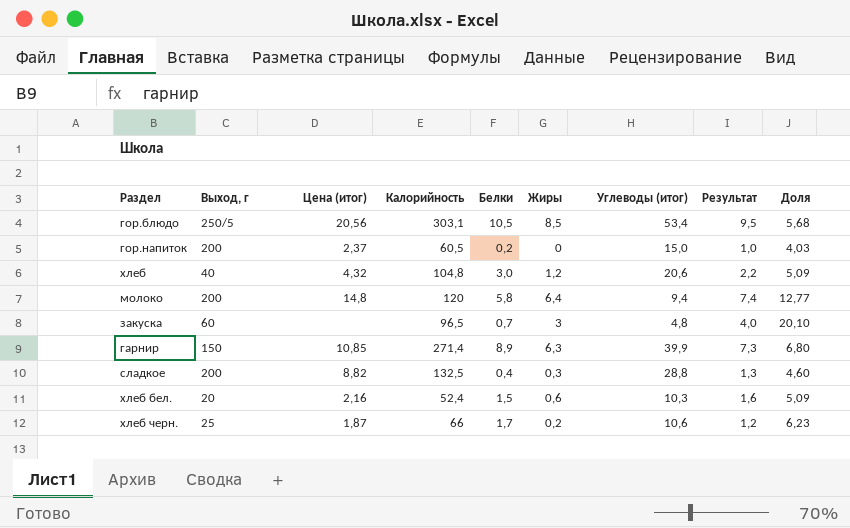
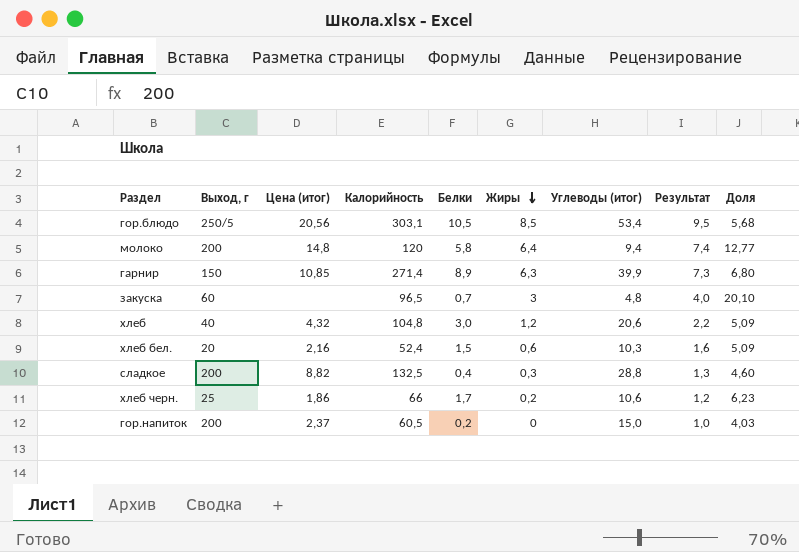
row order: none -> Жиры descending
хлеб черн. | Цена (итог): 1,87 -> 1,86

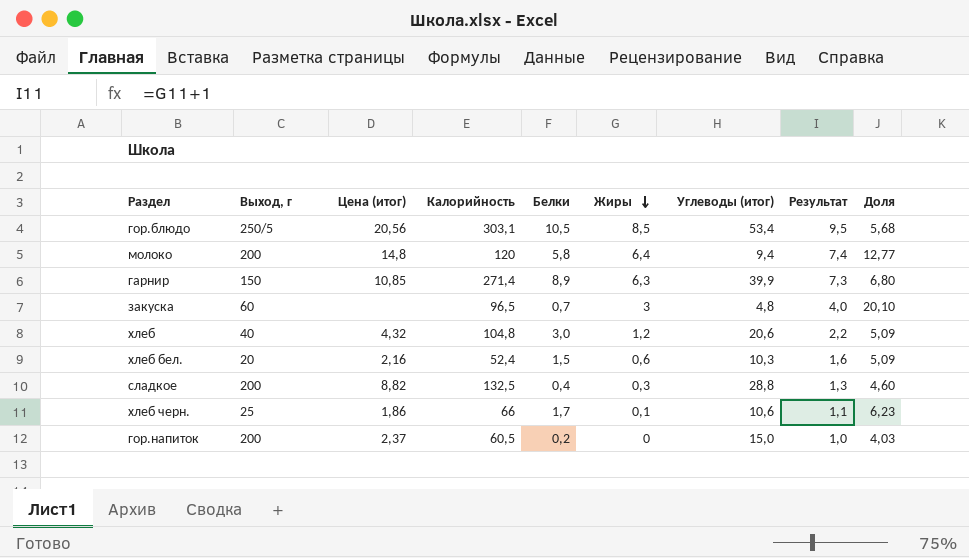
хлеб черн. | Жиры: 0,2 -> 0,1
хлеб черн. | Результат: 1,2 -> 1,1

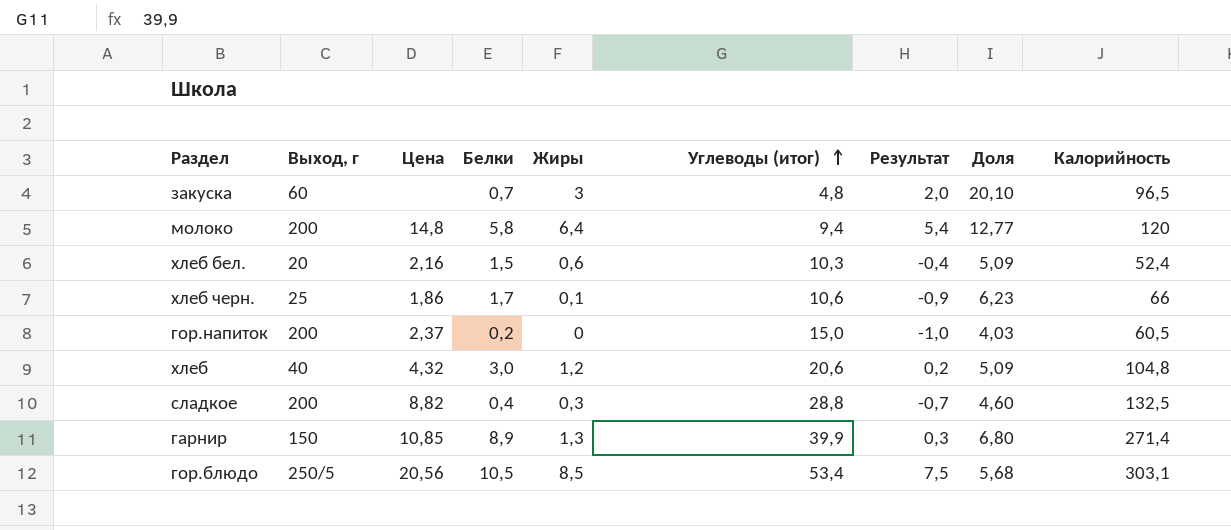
row order: Жиры descending -> Углеводы (итог) ascending
column name: Цена (итог) -> Цена
column Результат | formula: [Жиры] + 1 -> [Жиры] - 1
column Калорийность | position: 4 -> 9
гарнир | Жиры: 6,3 -> 1,3

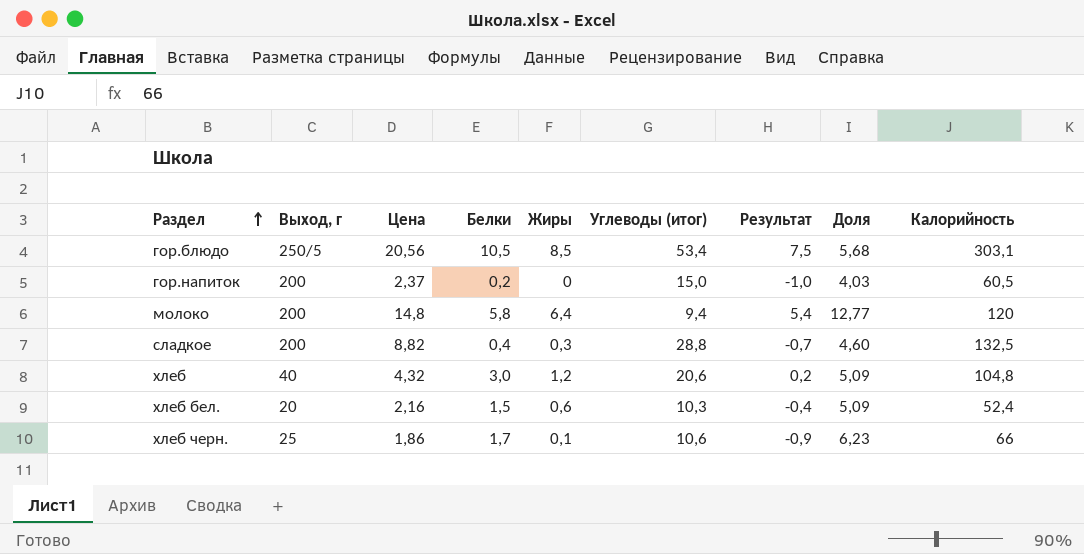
row order: Углеводы (итог) ascending -> Раздел ascending
row закуска: 60 | none | 0,7 | 3 | 4,8 | 2,0 | 20,10 | 96,5 -> none
row гарнир: 150 | 10,85 | 8,9 | 1,3 | 39,9 | 0,3 | 6,80 | 271,4 -> none

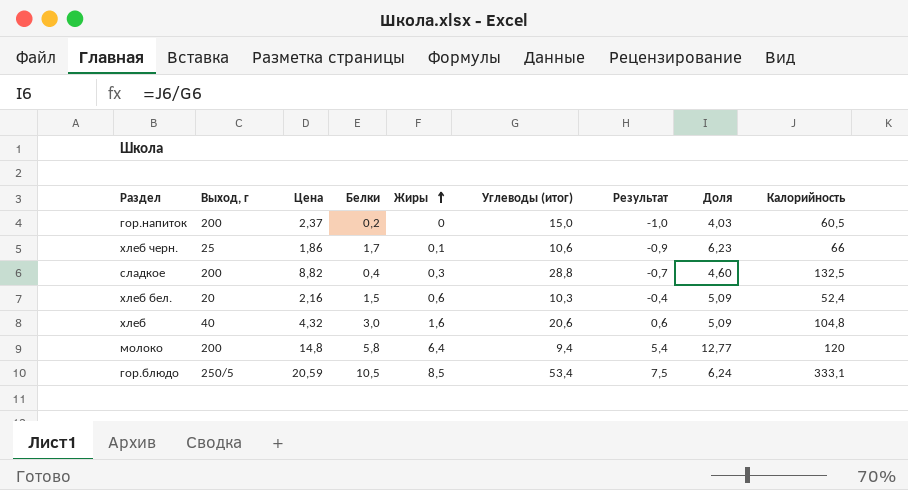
row order: Раздел ascending -> Жиры ascending
хлеб | Жиры: 1,2 -> 1,6
хлеб | Результат: 0,2 -> 0,6
гор.блюдо | Цена: 20,56 -> 20,59
гор.блюдо | Доля: 5,68 -> 6,24
гор.блюдо | Калорийность: 303,1 -> 333,1

